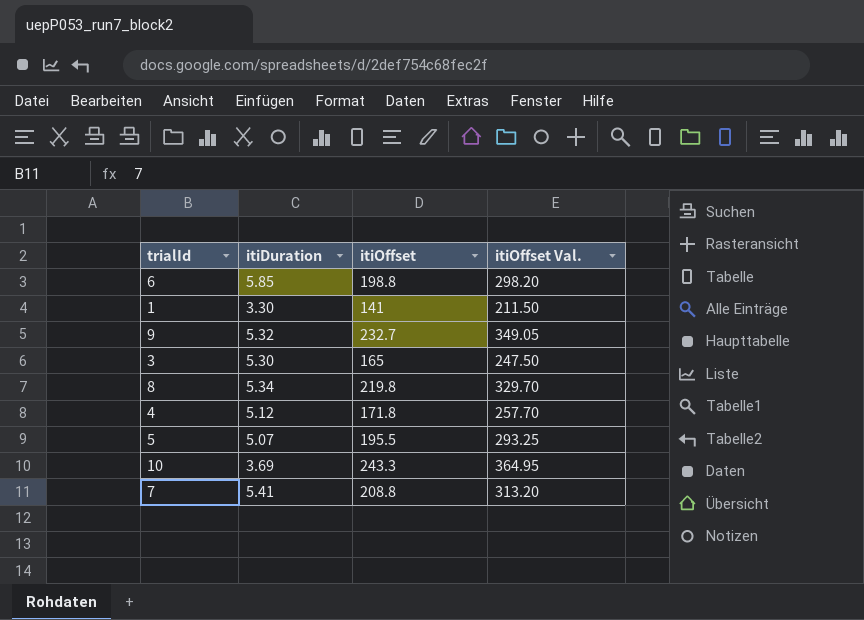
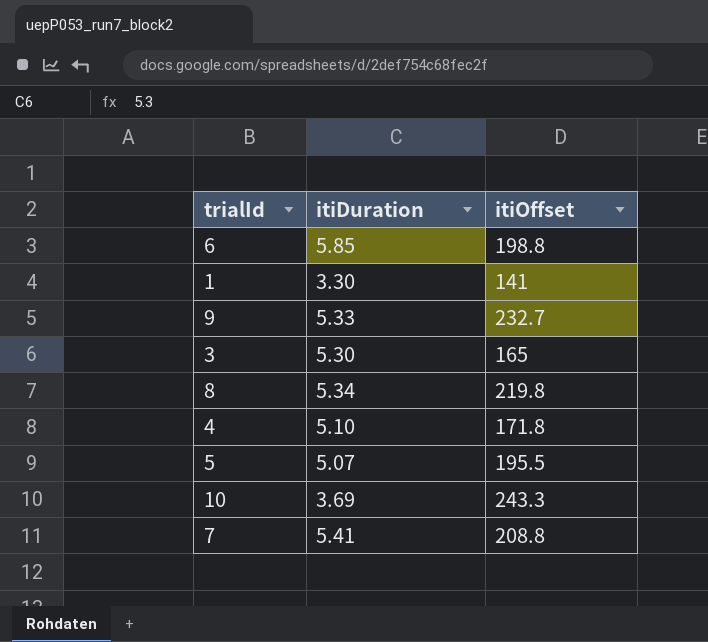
column itiOffset Val. | formula: [itiOffset] * 1.5 -> none
9 | itiDuration: 5.32 -> 5.33
4 | itiDuration: 5.12 -> 5.10

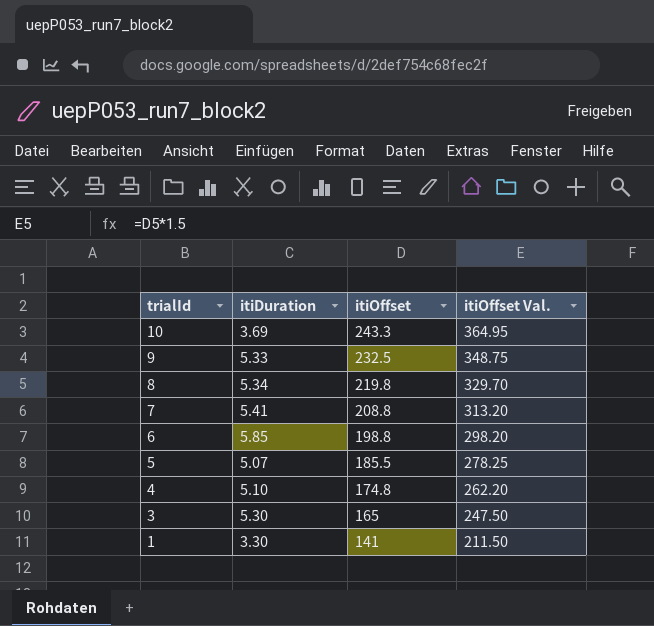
row order: none -> trialId descending
column itiOffset Val. | formula: none -> [itiOffset] * 1.5
9 | itiOffset: 232.7 -> 232.5
5 | itiOffset: 195.5 -> 185.5
4 | itiOffset: 171.8 -> 174.8

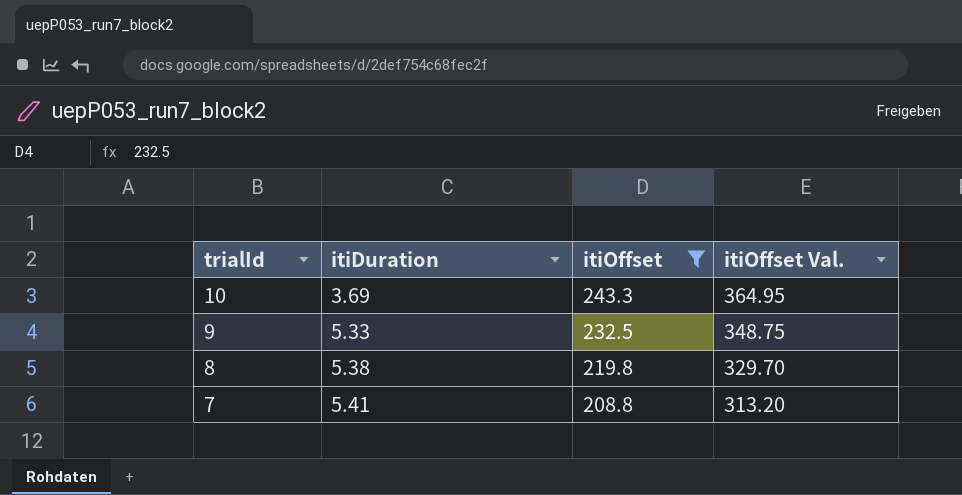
filter: none -> itiOffset >= 208.8
8 | itiDuration: 5.34 -> 5.38

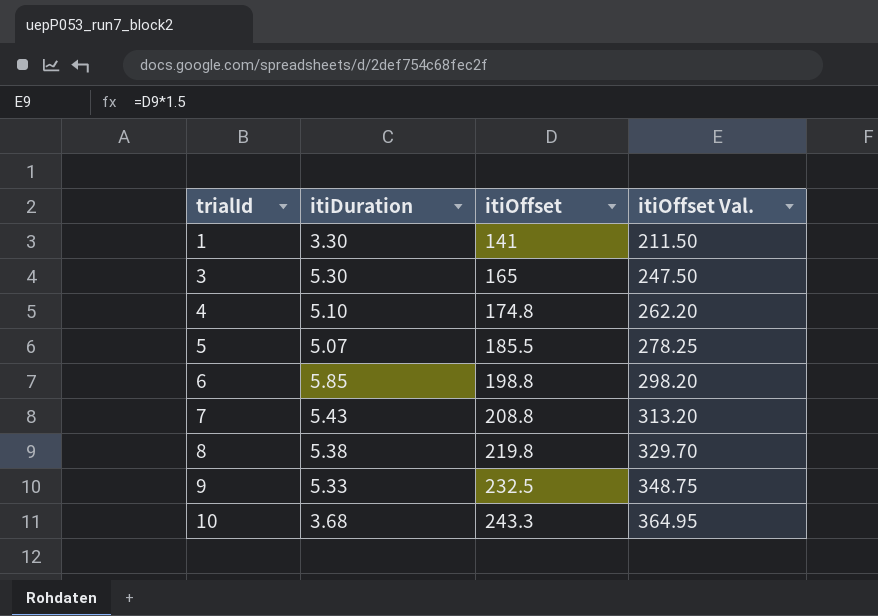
filter: itiOffset >= 208.8 -> none
row order: trialId descending -> trialId ascending
7 | itiDuration: 5.41 -> 5.43
10 | itiDuration: 3.69 -> 3.68

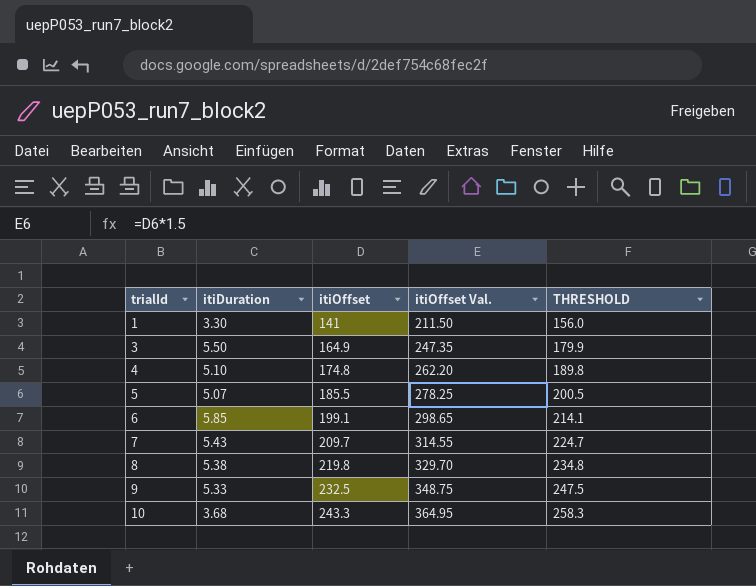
column THRESHOLD | formula: none -> [itiOffset] + 15
3 | itiDuration: 5.30 -> 5.50
3 | itiOffset: 165 -> 164.9
3 | itiOffset Val.: 247.50 -> 247.35
6 | itiOffset: 198.8 -> 199.1
6 | itiOffset Val.: 298.20 -> 298.65
7 | itiOffset: 208.8 -> 209.7
7 | itiOffset Val.: 313.20 -> 314.55

